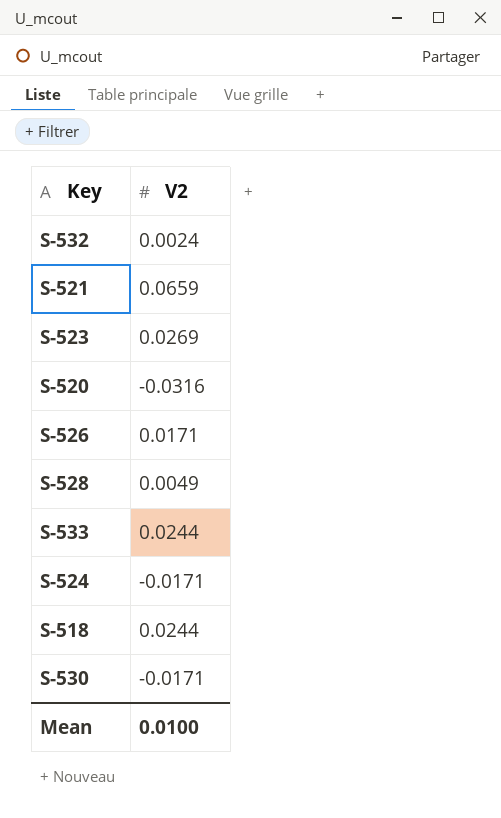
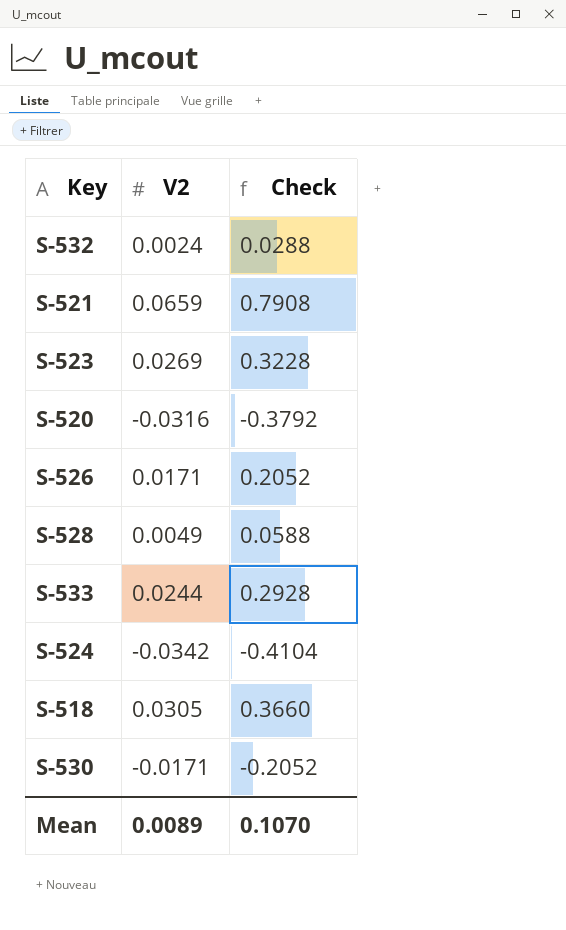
column Check | formula: none -> [V2] * 12
S-524 | V2: -0.0171 -> -0.0342
S-518 | V2: 0.0244 -> 0.0305
Mean | V2: 0.0100 -> 0.0089

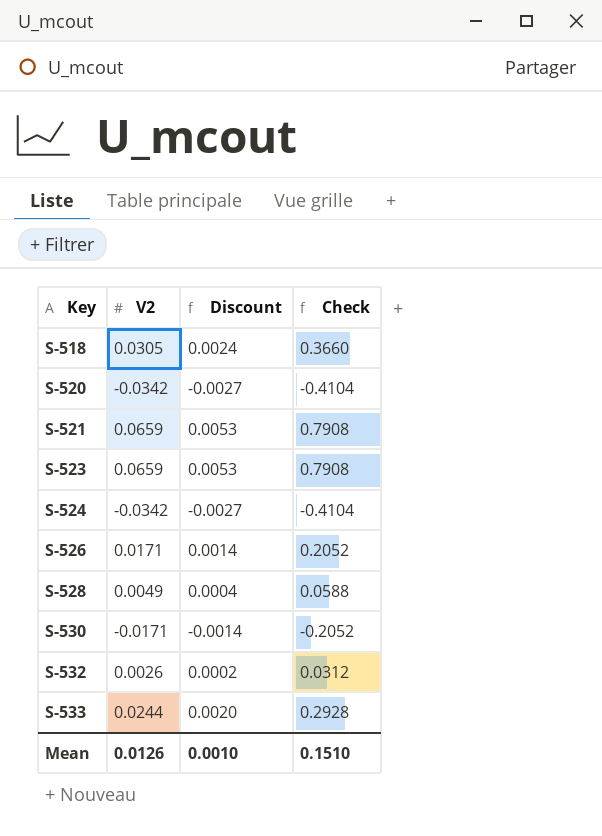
row order: none -> Key ascending
column Discount | formula: none -> [V2] * 0.08
S-520 | V2: -0.0316 -> -0.0342
S-520 | Check: -0.3792 -> -0.4104
S-523 | V2: 0.0269 -> 0.0659
S-523 | Check: 0.3228 -> 0.7908
S-532 | V2: 0.0024 -> 0.0026
S-532 | Check: 0.0288 -> 0.0312
Mean | V2: 0.0089 -> 0.0126
Mean | Check: 0.1070 -> 0.1510

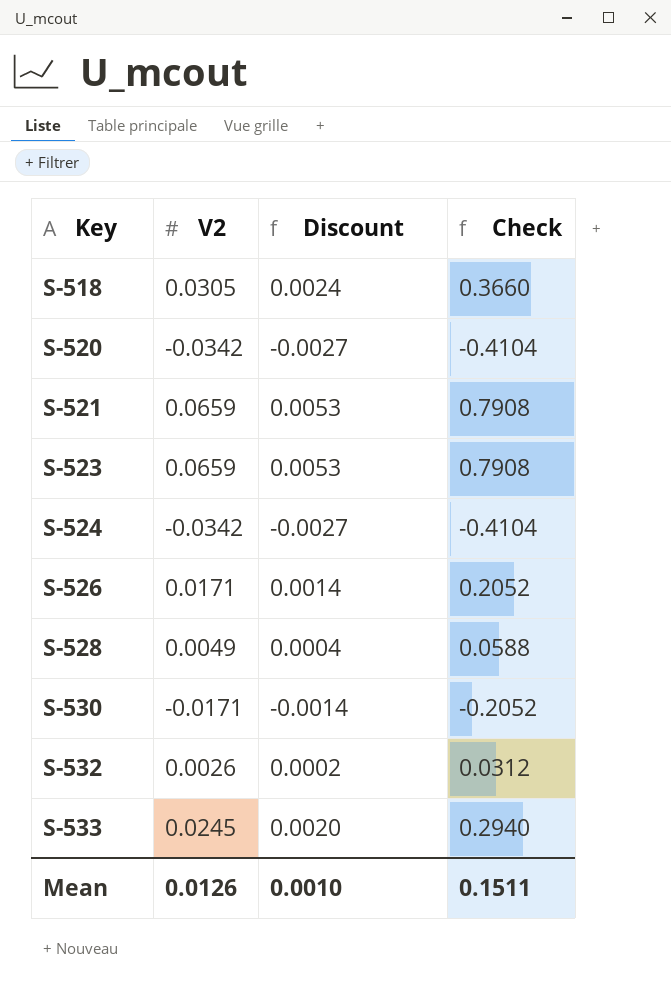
S-533 | V2: 0.0244 -> 0.0245
S-533 | Check: 0.2928 -> 0.2940
Mean | Check: 0.1510 -> 0.1511

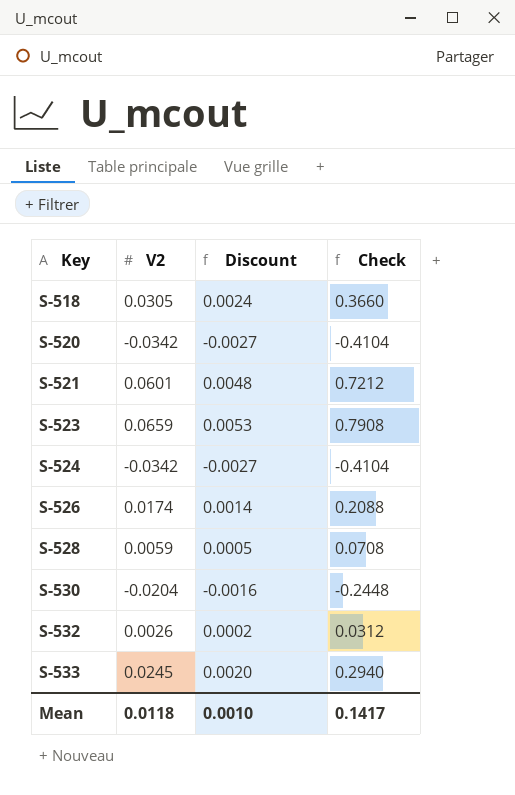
S-521 | V2: 0.0659 -> 0.0601
S-521 | Discount: 0.0053 -> 0.0048
S-521 | Check: 0.7908 -> 0.7212
S-526 | V2: 0.0171 -> 0.0174
S-526 | Check: 0.2052 -> 0.2088
S-528 | V2: 0.0049 -> 0.0059
S-528 | Discount: 0.0004 -> 0.0005
S-528 | Check: 0.0588 -> 0.0708
S-530 | V2: -0.0171 -> -0.0204
S-530 | Discount: -0.0014 -> -0.0016
S-530 | Check: -0.2052 -> -0.2448
Mean | V2: 0.0126 -> 0.0118
Mean | Check: 0.1511 -> 0.1417

